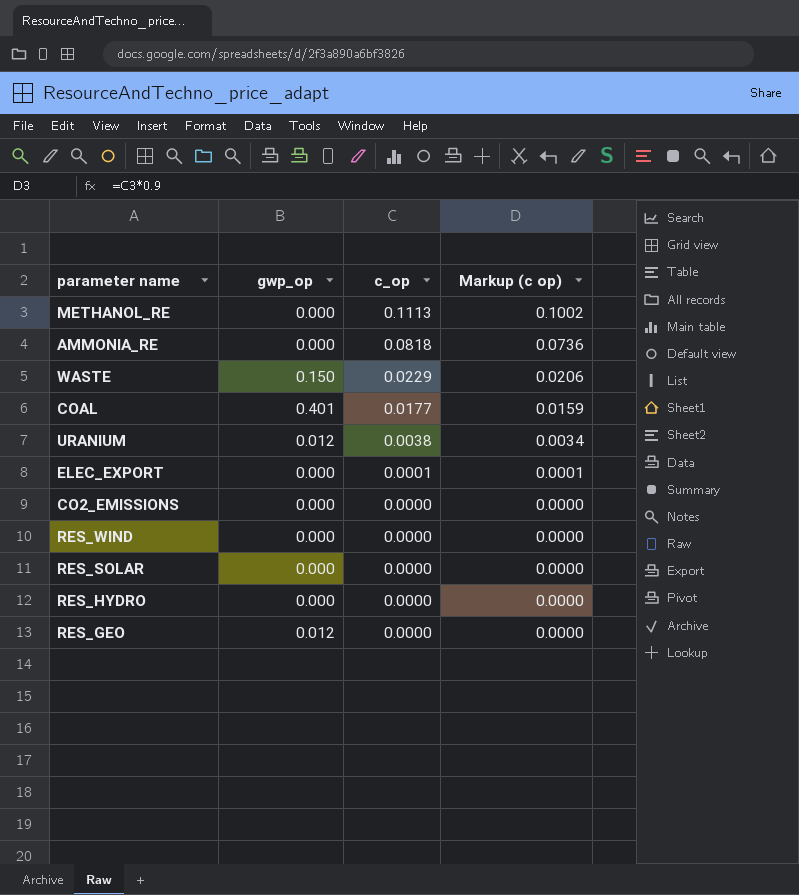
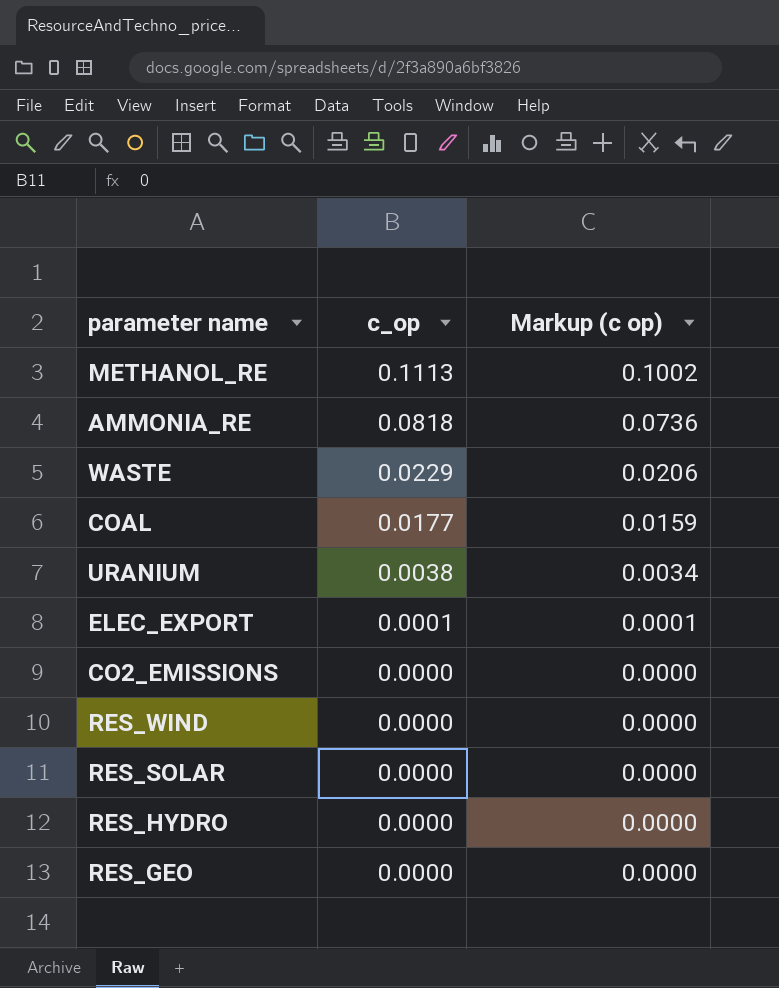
column gwp_op | position: 2 -> none

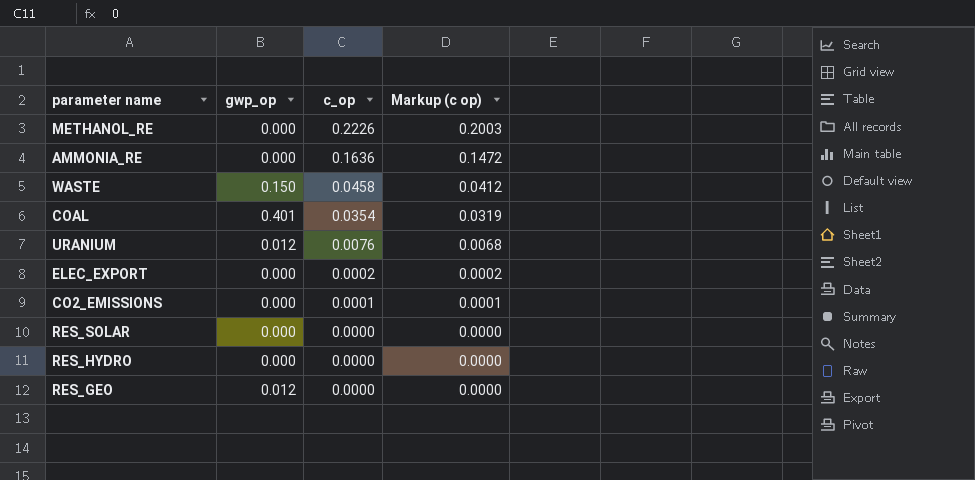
column gwp_op | position: none -> 2
row RES_WIND: 0.0000 | 0.0000 -> none
METHANOL_RE | c_op: 0.1113 -> 0.2226
METHANOL_RE | Markup (c op): 0.1002 -> 0.2003
AMMONIA_RE | c_op: 0.0818 -> 0.1636
AMMONIA_RE | Markup (c op): 0.0736 -> 0.1472
WASTE | c_op: 0.0229 -> 0.0458
WASTE | Markup (c op): 0.0206 -> 0.0412
COAL | c_op: 0.0177 -> 0.0354
COAL | Markup (c op): 0.0159 -> 0.0319
URANIUM | c_op: 0.0038 -> 0.0076
URANIUM | Markup (c op): 0.0034 -> 0.0068
ELEC_EXPORT | c_op: 0.0001 -> 0.0002
ELEC_EXPORT | Markup (c op): 0.0001 -> 0.0002
CO2_EMISSIONS | c_op: 0.0000 -> 0.0001
CO2_EMISSIONS | Markup (c op): 0.0000 -> 0.0001

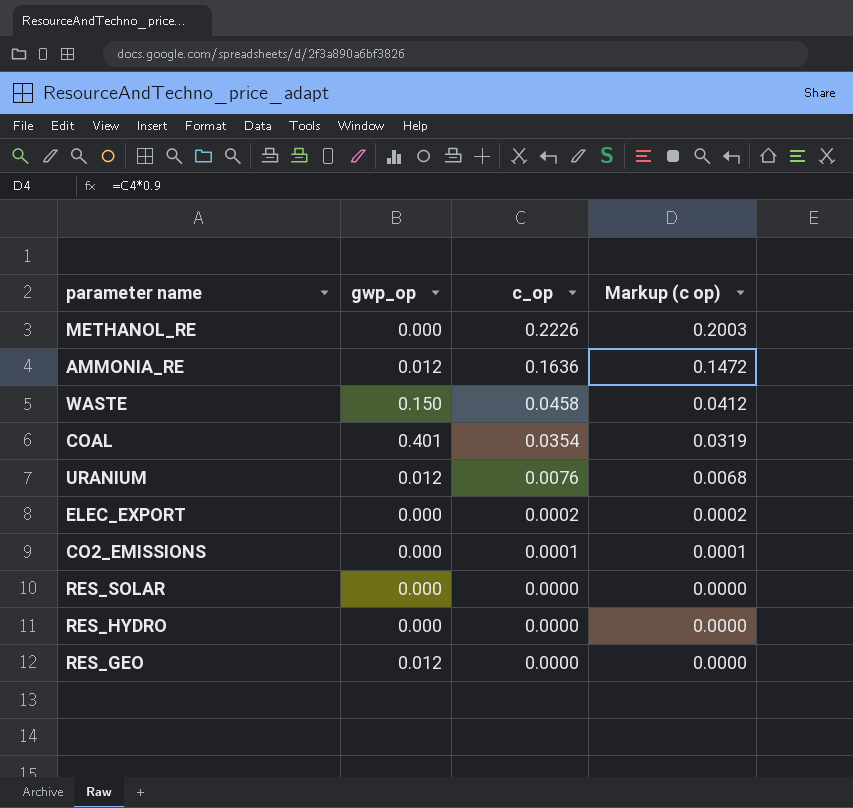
AMMONIA_RE | gwp_op: 0.000 -> 0.012

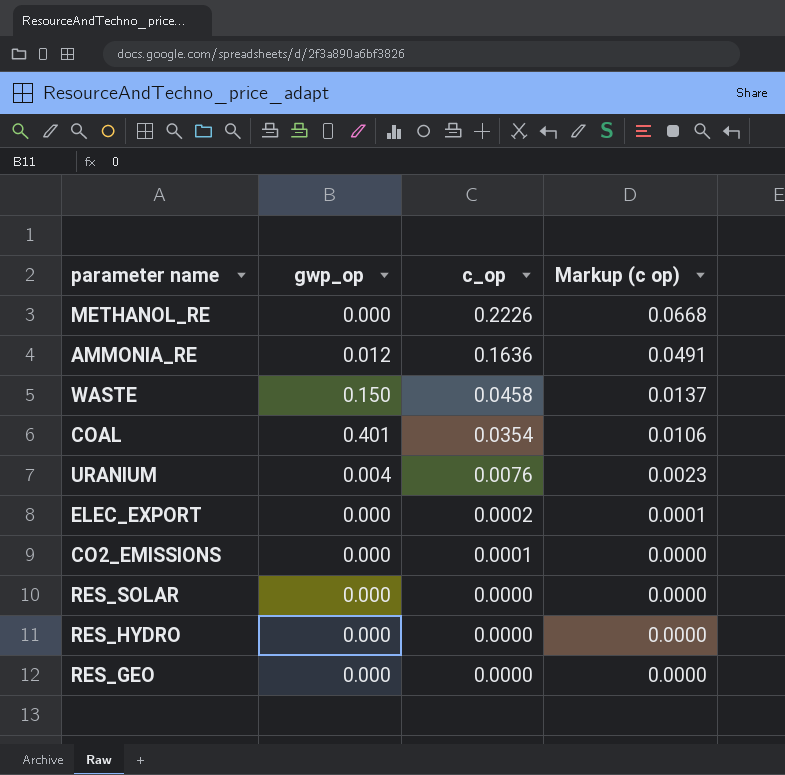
column Markup (c op) | formula: [c_op] * 0.9 -> [c_op] * 0.3
URANIUM | gwp_op: 0.012 -> 0.004
RES_GEO | gwp_op: 0.012 -> 0.000

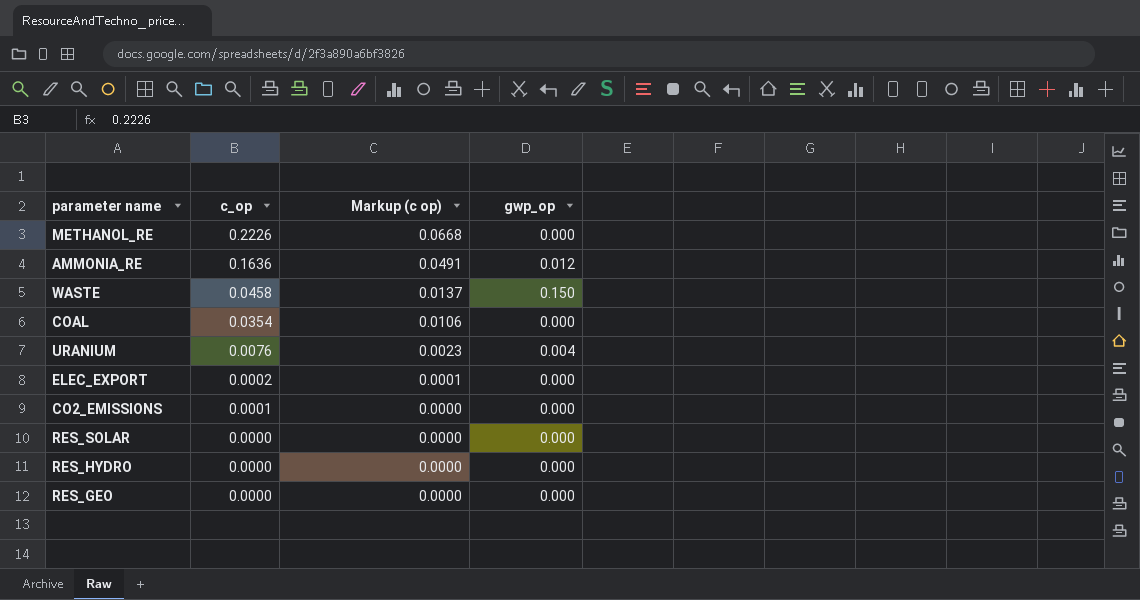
column gwp_op | position: 2 -> 4
COAL | gwp_op: 0.401 -> 0.000

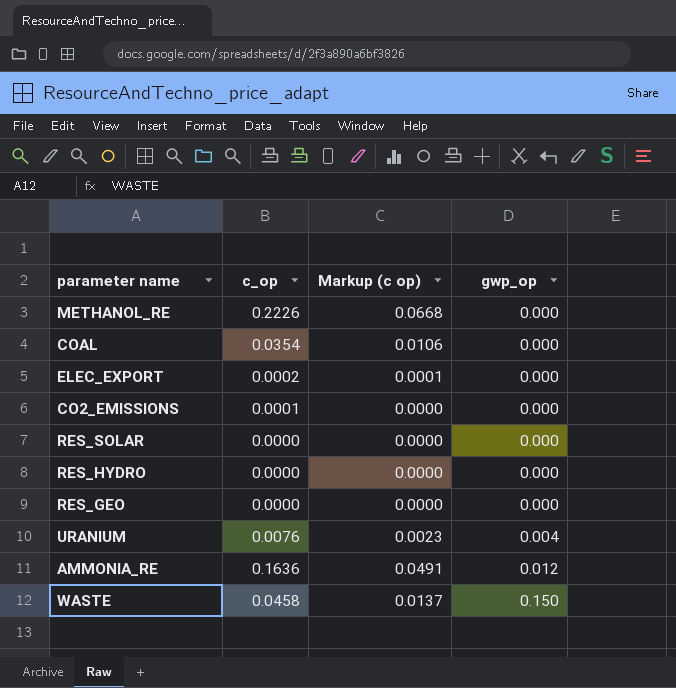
row order: c_op descending -> gwp_op ascending

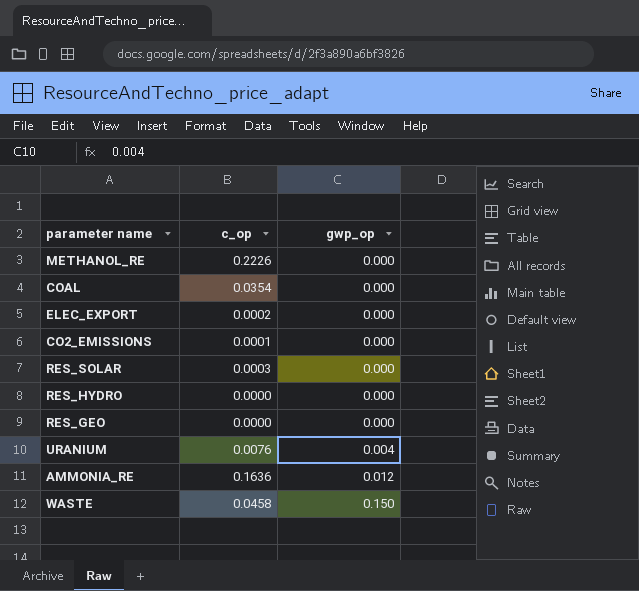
column Markup (c op) | formula: [c_op] * 0.3 -> none
RES_SOLAR | c_op: 0.0000 -> 0.0003

